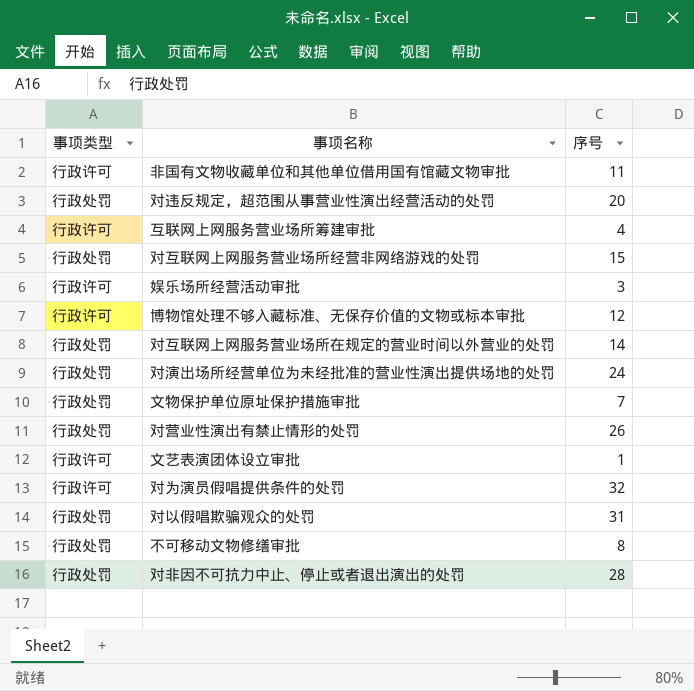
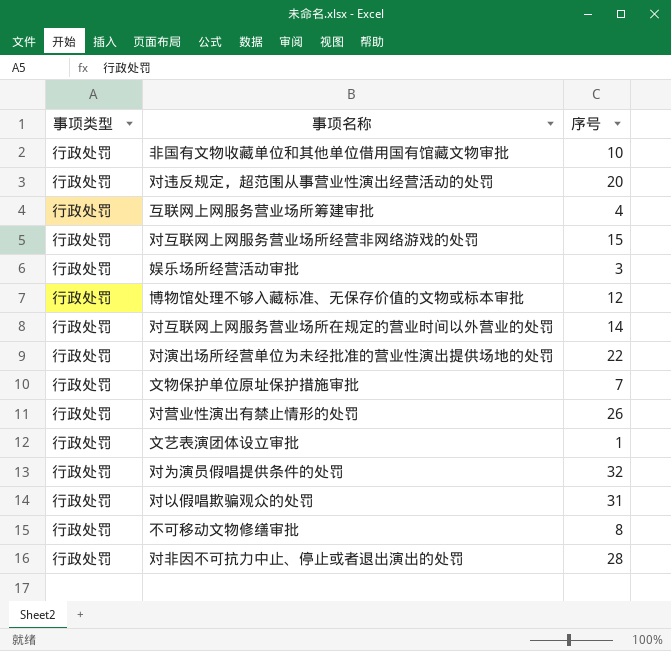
非国有文物收藏单位和其他单位借用国有馆藏文物审批 | 事项类型: 行政许可 -> 行政处罚
非国有文物收藏单位和其他单位借用国有馆藏文物审批 | 序号: 11 -> 10
互联网上网服务营业场所筹建审批 | 事项类型: 行政许可 -> 行政处罚
娱乐场所经营活动审批 | 事项类型: 行政许可 -> 行政处罚
博物馆处理不够入藏标准、无保存价值的文物或标本审批 | 事项类型: 行政许可 -> 行政处罚
对演出场所经营单位为未经批准的营业性演出提供场地的处罚 | 序号: 24 -> 22
文艺表演团体设立审批 | 事项类型: 行政许可 -> 行政处罚
对为演员假唱提供条件的处罚 | 事项类型: 行政许可 -> 行政处罚

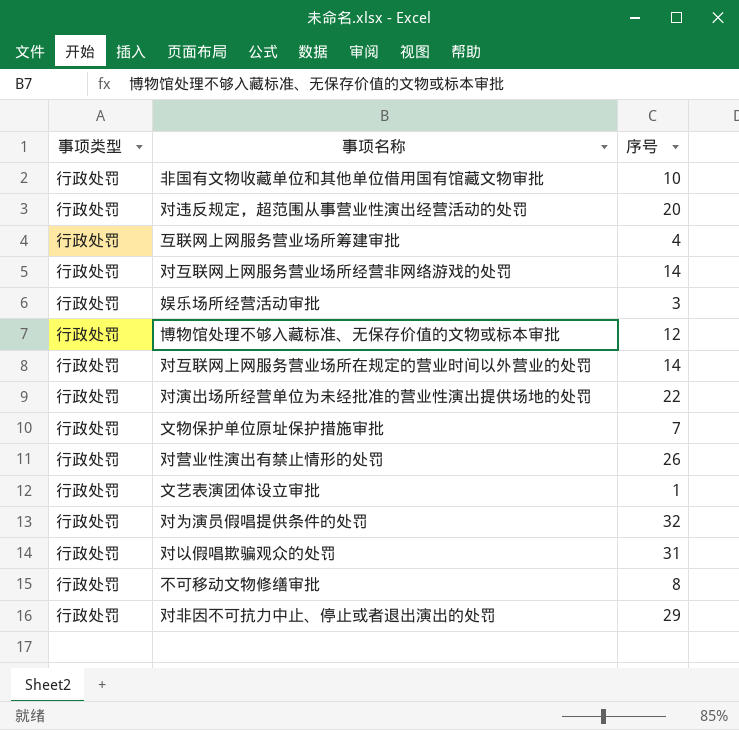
对互联网上网服务营业场所经营非网络游戏的处罚 | 序号: 15 -> 14
对非因不可抗力中止、停止或者退出演出的处罚 | 序号: 28 -> 29

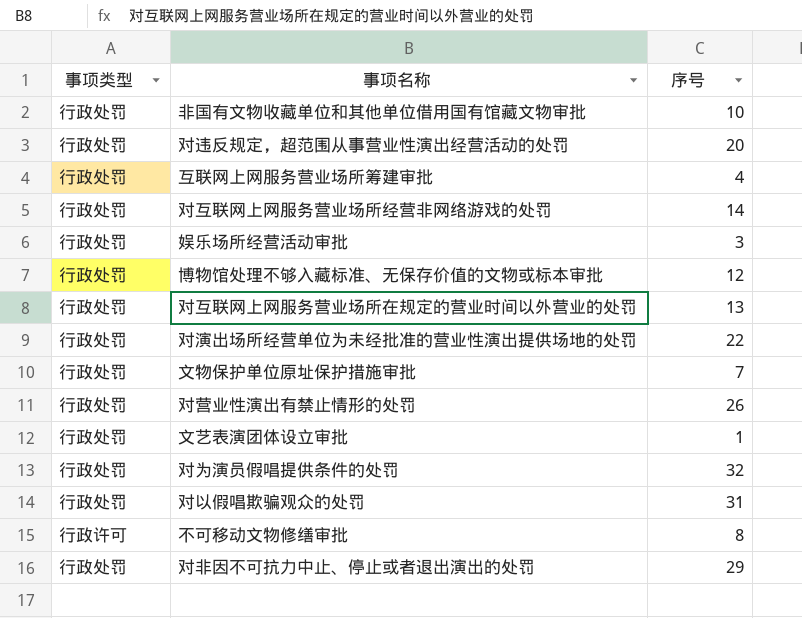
对互联网上网服务营业场所在规定的营业时间以外营业的处罚 | 序号: 14 -> 13
不可移动文物修缮审批 | 事项类型: 行政处罚 -> 行政许可

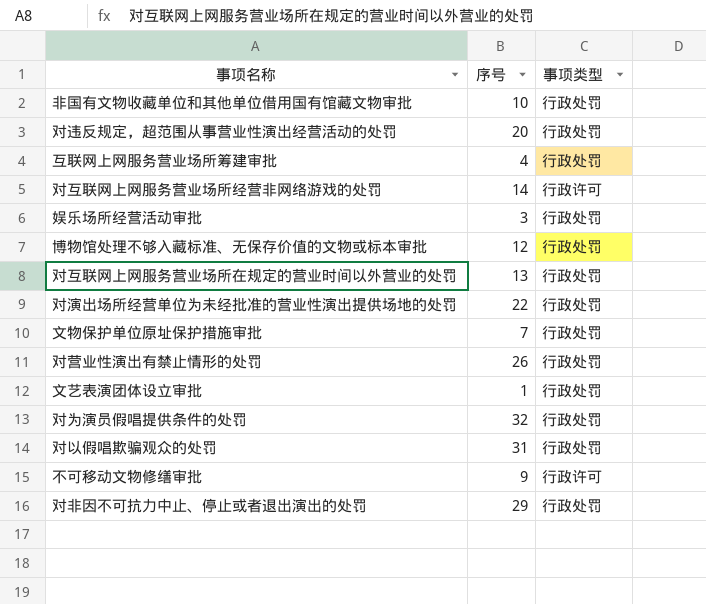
column 事项类型 | position: 1 -> 3
对互联网上网服务营业场所经营非网络游戏的处罚 | 事项类型: 行政处罚 -> 行政许可
不可移动文物修缮审批 | 序号: 8 -> 9

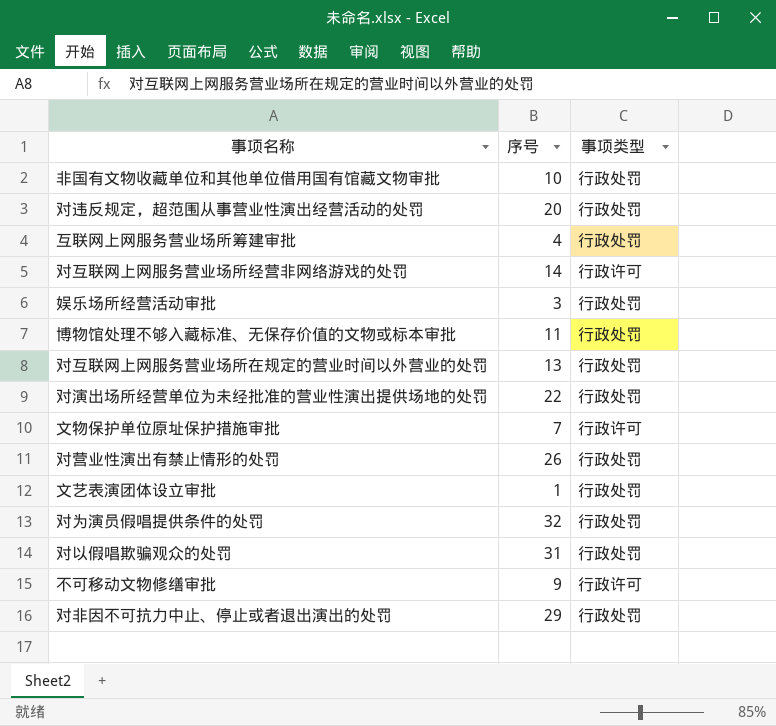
博物馆处理不够入藏标准、无保存价值的文物或标本审批 | 序号: 12 -> 11
文物保护单位原址保护措施审批 | 事项类型: 行政处罚 -> 行政许可

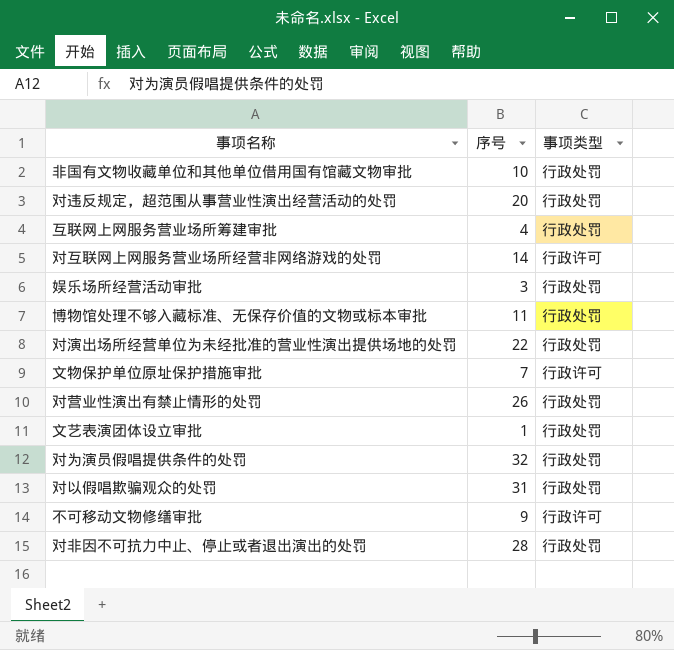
row 对互联网上网服务营业场所在规定的营业时间以外营业的处罚: 13 | 行政处罚 -> none
对非因不可抗力中止、停止或者退出演出的处罚 | 序号: 29 -> 28

